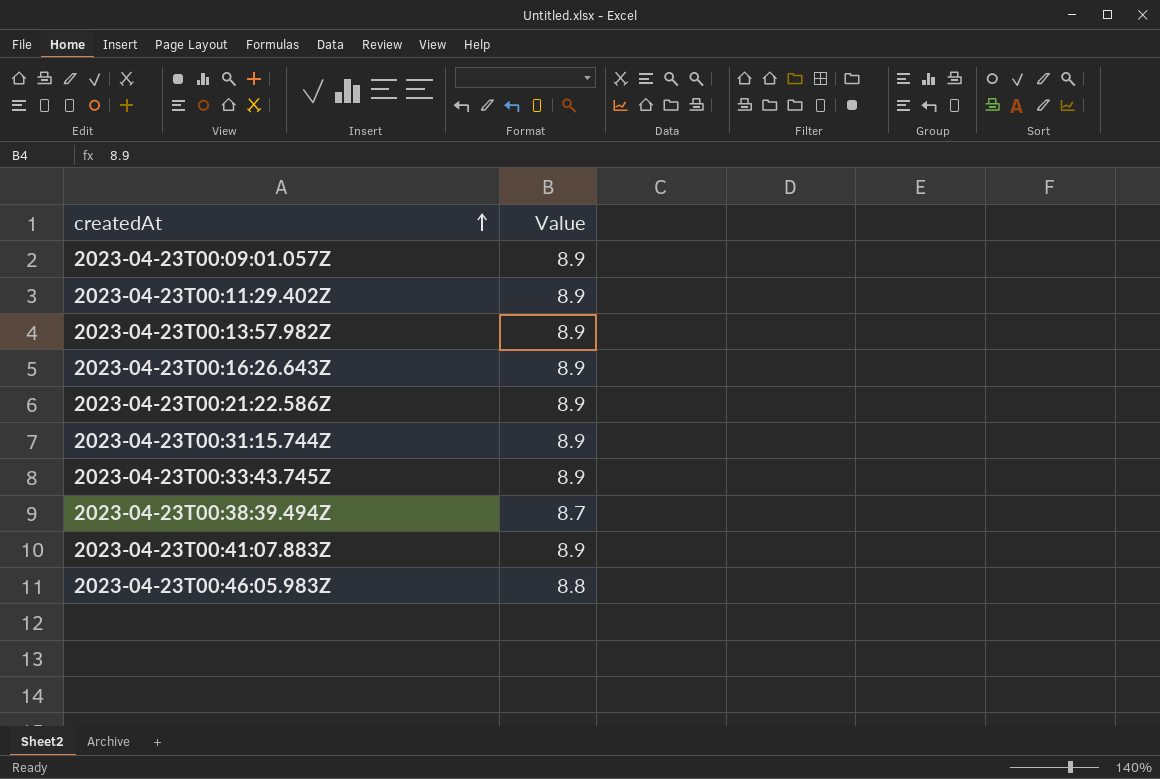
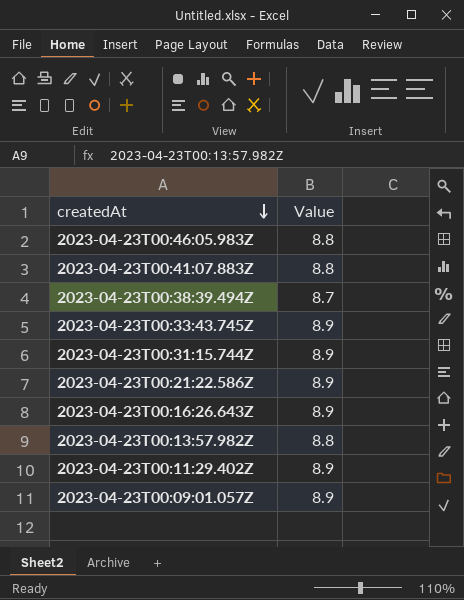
row order: createdAt ascending -> createdAt descending
2023-04-23T00:41:07.883Z | Value: 8.9 -> 8.8
2023-04-23T00:13:57.982Z | Value: 8.9 -> 8.8

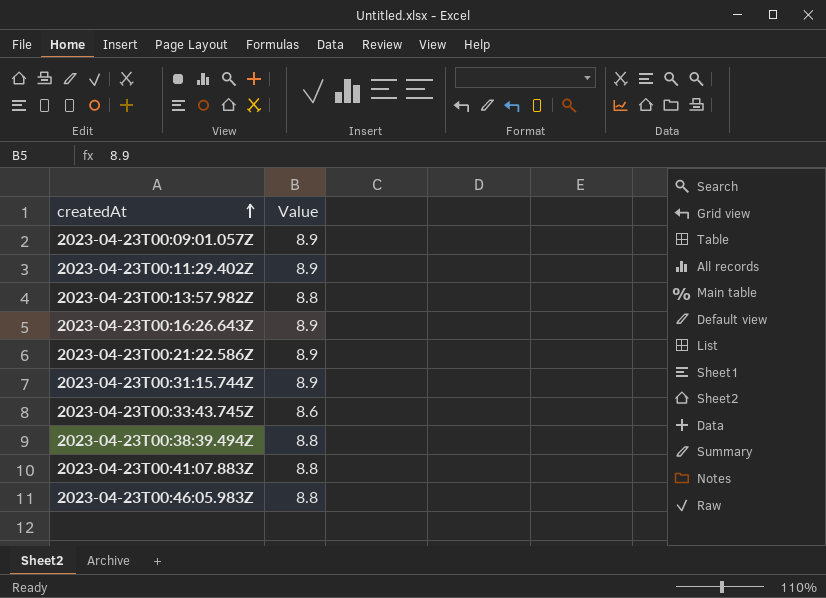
row order: createdAt descending -> createdAt ascending
2023-04-23T00:33:43.745Z | Value: 8.9 -> 8.6
2023-04-23T00:38:39.494Z | Value: 8.7 -> 8.8

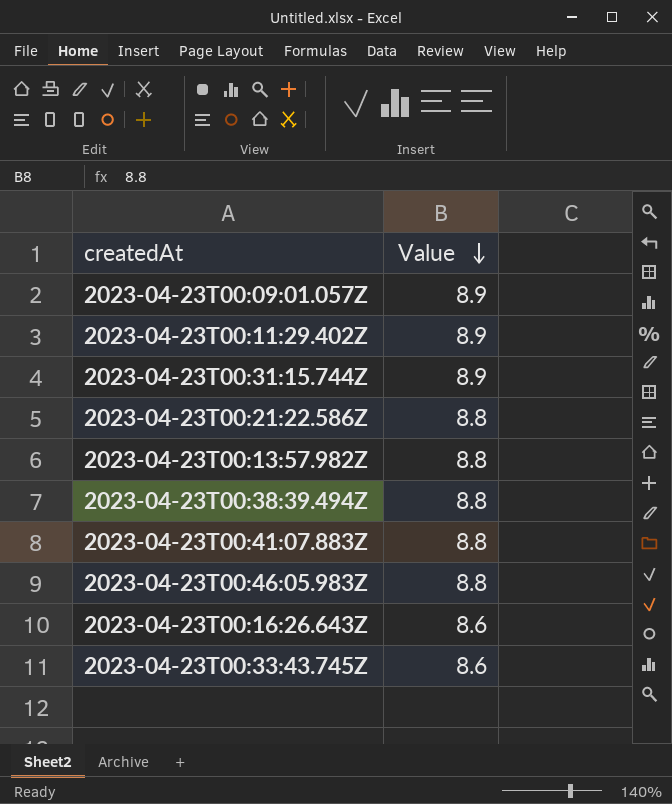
row order: createdAt ascending -> Value descending
2023-04-23T00:21:22.586Z | Value: 8.9 -> 8.8
2023-04-23T00:16:26.643Z | Value: 8.9 -> 8.6

